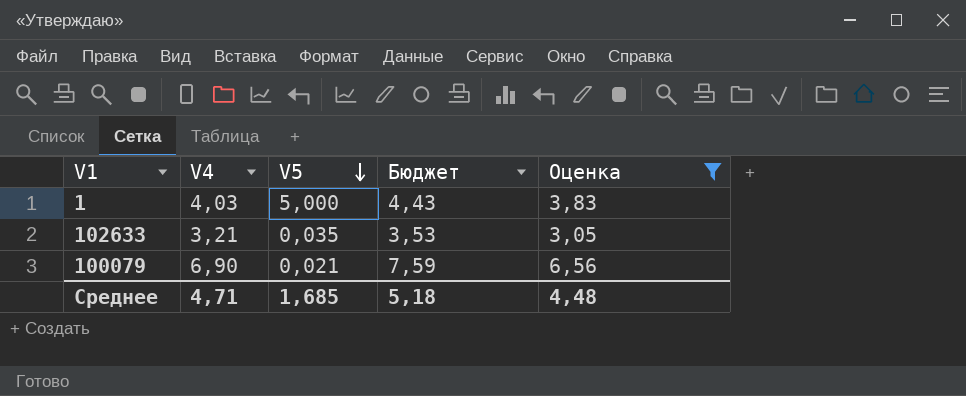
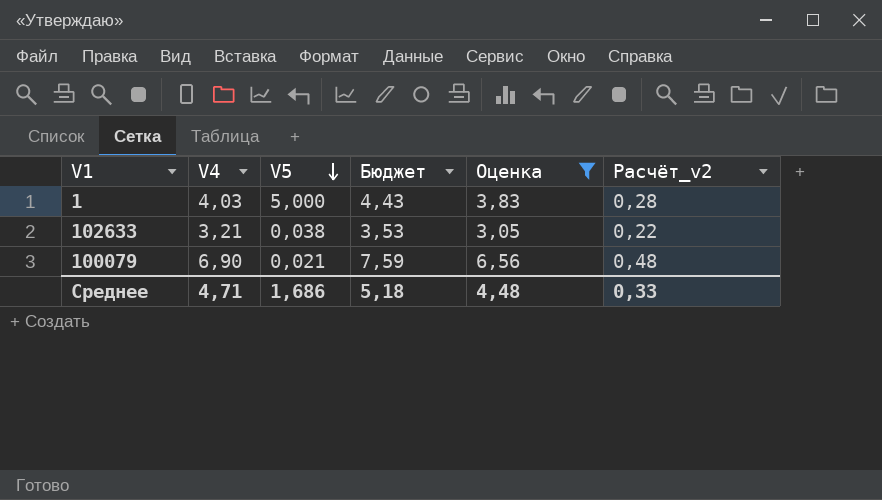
column Расчёт_v2 | formula: none -> [V4] * 0,07
102633 | V5: 0,035 -> 0,038
Среднее | V5: 1,685 -> 1,686

